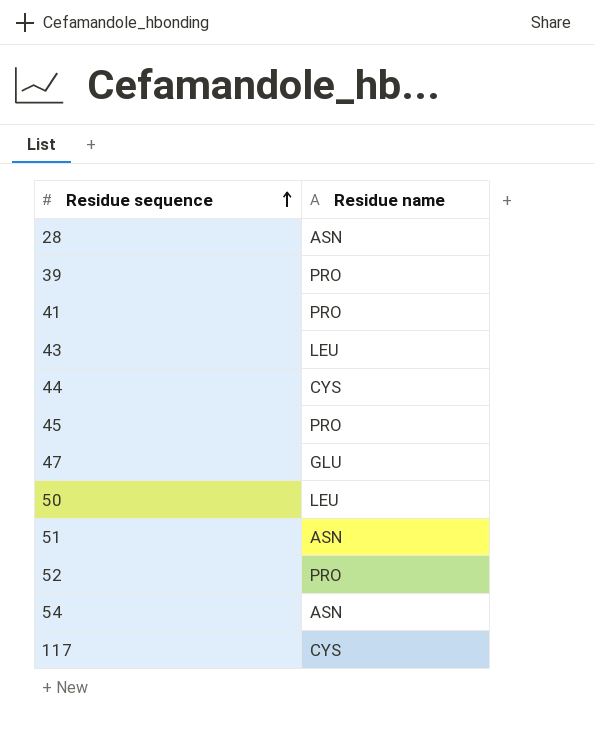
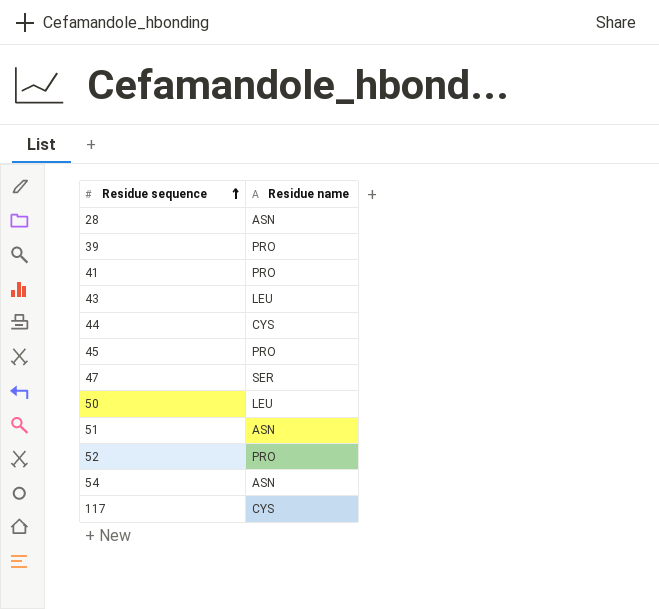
47 | Residue name: GLU -> SER

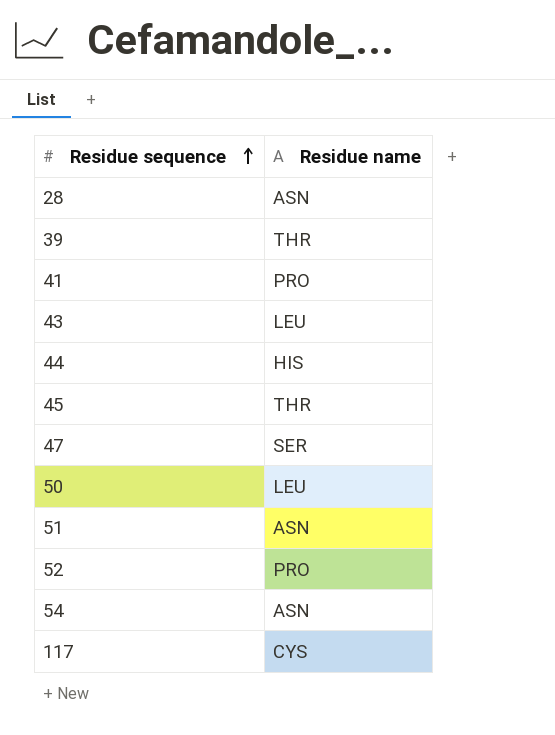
39 | Residue name: PRO -> THR
44 | Residue name: CYS -> HIS
45 | Residue name: PRO -> THR

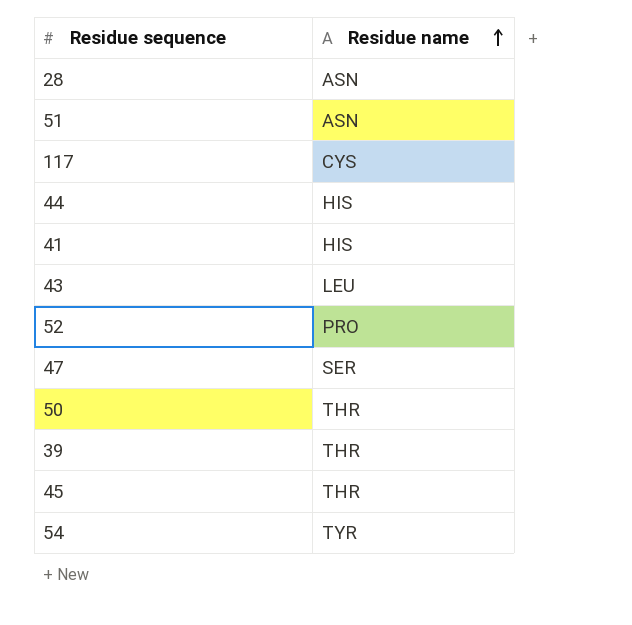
row order: Residue sequence ascending -> Residue name ascending
41 | Residue name: PRO -> HIS
50 | Residue name: LEU -> THR
54 | Residue name: ASN -> TYR

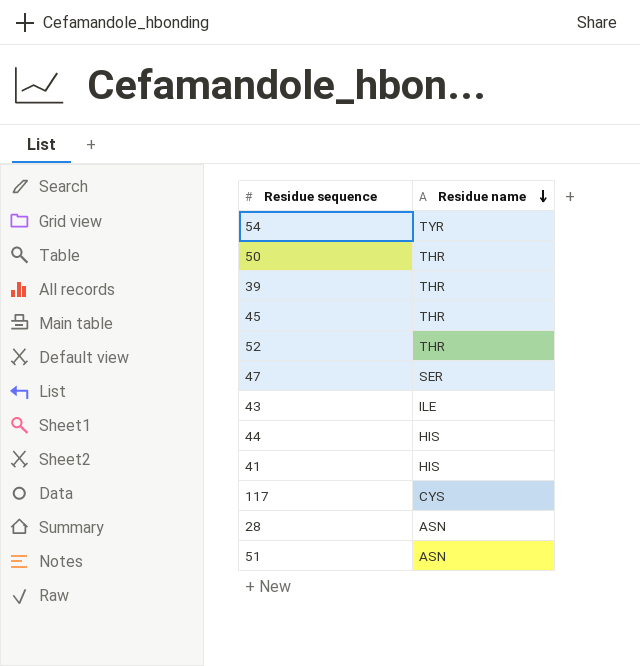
row order: Residue name ascending -> Residue name descending
52 | Residue name: PRO -> THR
43 | Residue name: LEU -> ILE

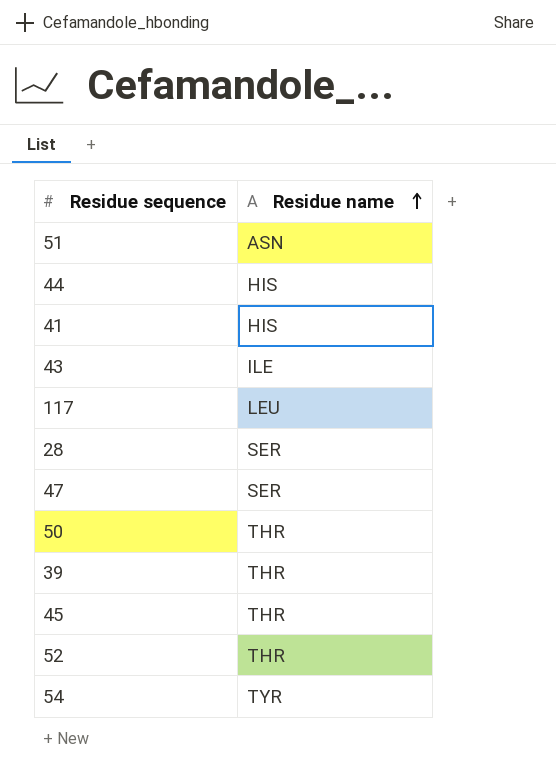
row order: Residue name descending -> Residue name ascending
117 | Residue name: CYS -> LEU
28 | Residue name: ASN -> SER

